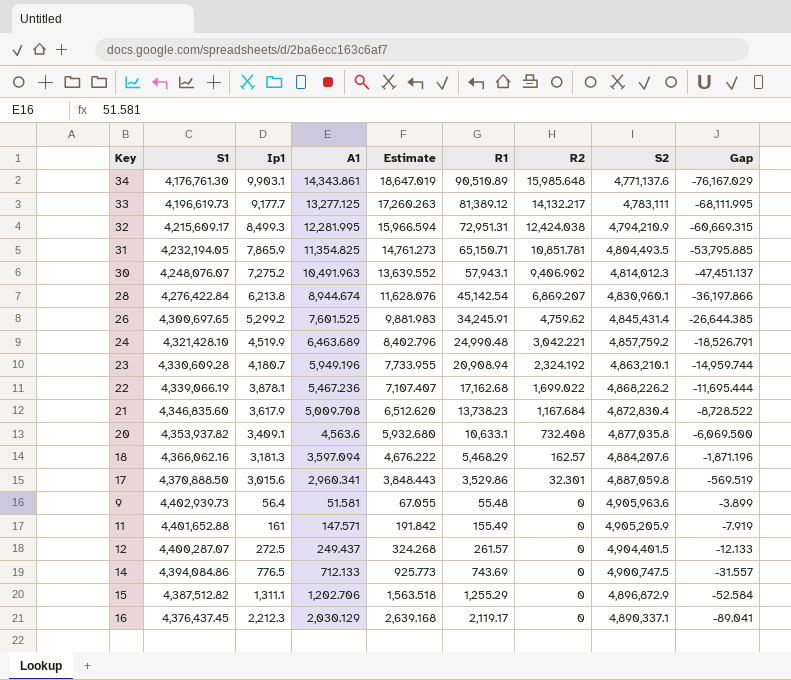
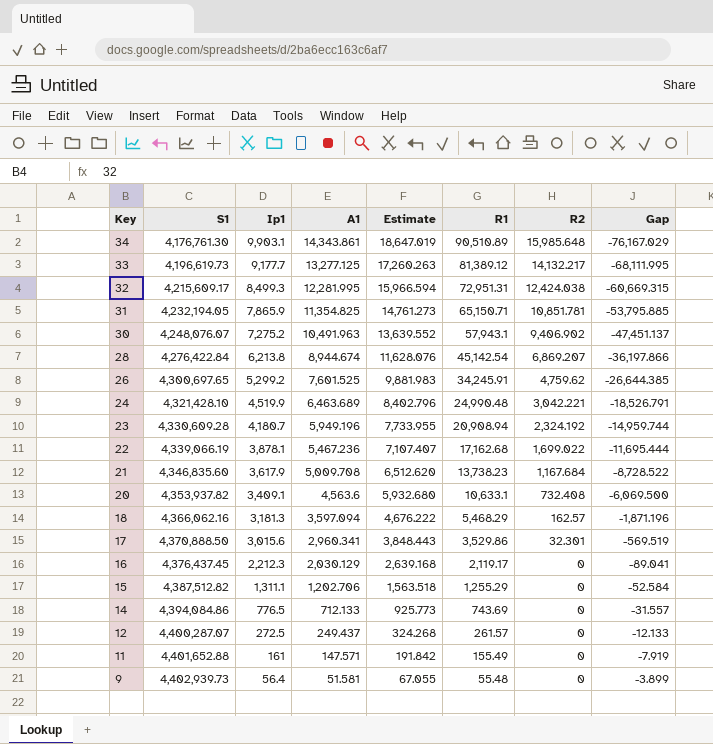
row order: R2 descending -> Key descending
column S2 | position: 8 -> none

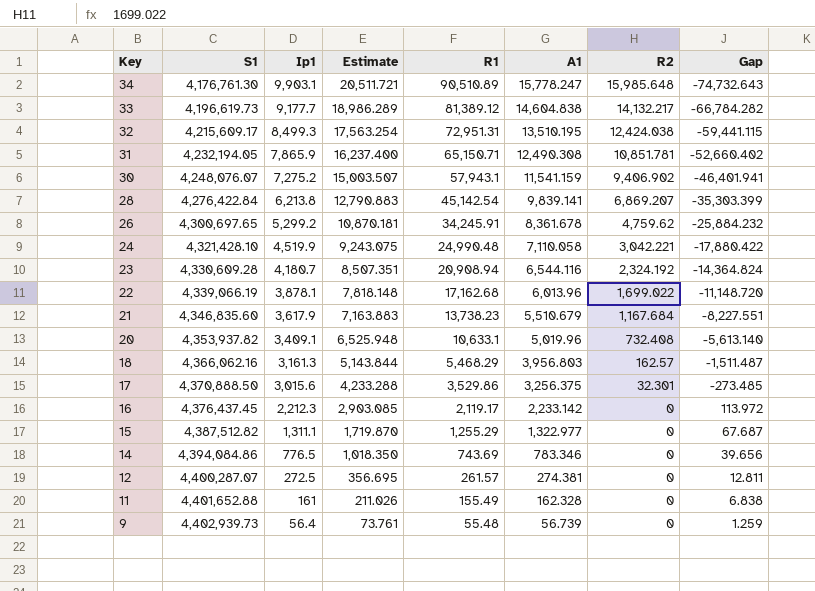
column A1 | position: 4 -> 6
34 | Estimate: 18,647.019 -> 20,511.721
34 | A1: 14,343.861 -> 15,778.247
34 | Gap: -76,167.029 -> -74,732.643
33 | Estimate: 17,260.263 -> 18,986.289
33 | A1: 13,277.125 -> 14,604.838
33 | Gap: -68,111.995 -> -66,784.282
32 | Estimate: 15,966.594 -> 17,563.254
32 | A1: 12,281.995 -> 13,510.195
32 | Gap: -60,669.315 -> -59,441.115
31 | Estimate: 14,761.273 -> 16,237.400
31 | A1: 11,354.825 -> 12,490.308
31 | Gap: -53,795.885 -> -52,660.402
30 | Estimate: 13,639.552 -> 15,003.507
30 | A1: 10,491.963 -> 11,541.159
30 | Gap: -47,451.137 -> -46,401.941
28 | Estimate: 11,628.076 -> 12,790.883
28 | A1: 8,944.674 -> 9,839.141
28 | Gap: -36,197.866 -> -35,303.399
26 | Estimate: 9,881.983 -> 10,870.181
26 | A1: 7,601.525 -> 8,361.678
26 | Gap: -26,644.385 -> -25,884.232
24 | Estimate: 8,402.796 -> 9,243.075
24 | A1: 6,463.689 -> 7,110.058
24 | Gap: -18,526.791 -> -17,880.422
23 | Estimate: 7,733.955 -> 8,507.351
23 | A1: 5,949.196 -> 6,544.116
23 | Gap: -14,959.744 -> -14,364.824
22 | Estimate: 7,107.407 -> 7,818.148
22 | A1: 5,467.236 -> 6,013.96
22 | Gap: -11,695.444 -> -11,148.720
21 | Estimate: 6,512.620 -> 7,163.883
21 | A1: 5,009.708 -> 5,510.679
21 | Gap: -8,728.522 -> -8,227.551
20 | Estimate: 5,932.680 -> 6,525.948
20 | A1: 4,563.6 -> 5,019.96
20 | Gap: -6,069.500 -> -5,613.140
18 | Ip1: 3,181.3 -> 3,161.3
18 | Estimate: 4,676.222 -> 5,143.844
18 | A1: 3,597.094 -> 3,956.803
18 | Gap: -1,871.196 -> -1,511.487
17 | Estimate: 3,848.443 -> 4,233.288
17 | A1: 2,960.341 -> 3,256.375
17 | Gap: -569.519 -> -273.485
16 | Estimate: 2,639.168 -> 2,903.085
16 | A1: 2,030.129 -> 2,233.142
16 | Gap: -89.041 -> 113.972
15 | Estimate: 1,563.518 -> 1,719.870
15 | A1: 1,202.706 -> 1,322.977
15 | Gap: -52.584 -> 67.687
14 | Estimate: 925.773 -> 1,018.350
14 | A1: 712.133 -> 783.346
14 | Gap: -31.557 -> 39.656
12 | Estimate: 324.268 -> 356.695
12 | A1: 249.437 -> 274.381
12 | Gap: -12.133 -> 12.811
11 | Estimate: 191.842 -> 211.026
11 | A1: 147.571 -> 162.328
11 | Gap: -7.919 -> 6.838
9 | Estimate: 67.055 -> 73.761
9 | A1: 51.581 -> 56.739
9 | Gap: -3.899 -> 1.259

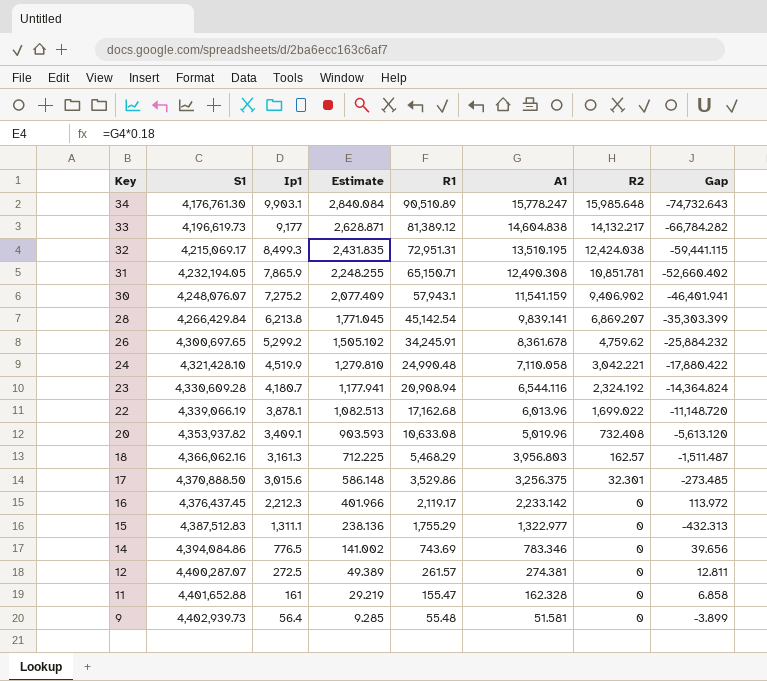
column Estimate | formula: [A1] * 1.3 -> [A1] * 0.18
row 21: 4,346,835.60 | 3,617.9 | 7,163.883 | 13,738.23 | 5,510.679 | 1,167.684 | -8,227.551 -> none
33 | Ip1: 9,177.7 -> 9,177
32 | S1: 4,215,609.17 -> 4,215,069.17
28 | S1: 4,276,422.84 -> 4,266,429.84
20 | R1: 10,633.1 -> 10,633.08
20 | Gap: -5,613.140 -> -5,613.120
15 | S1: 4,387,512.82 -> 4,387,512.83
15 | R1: 1,255.29 -> 1,755.29
15 | Gap: 67.687 -> -432.313
11 | R1: 155.49 -> 155.47
11 | Gap: 6.838 -> 6.858
9 | A1: 56.739 -> 51.581
9 | Gap: 1.259 -> -3.899

